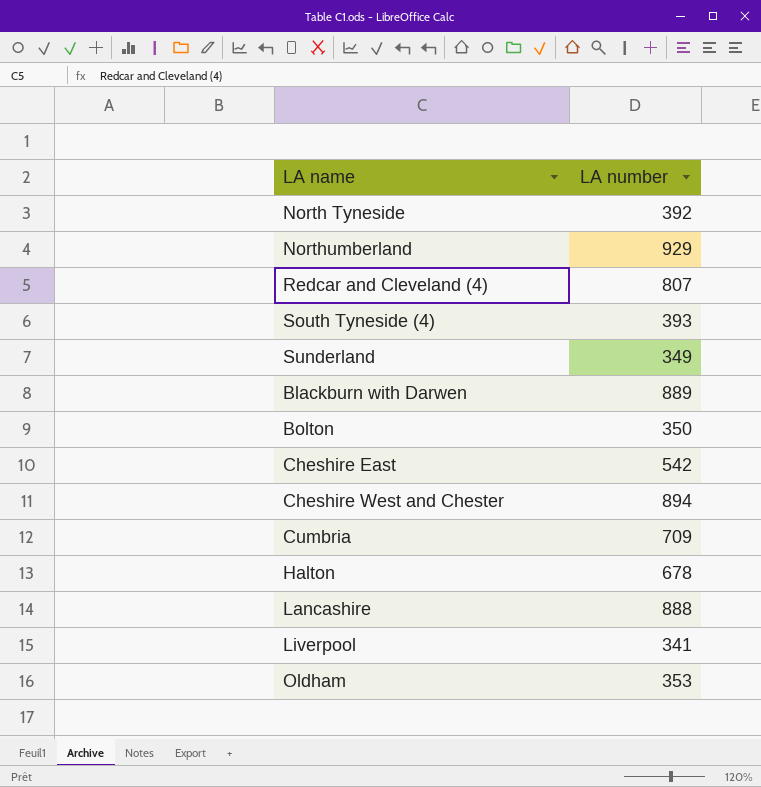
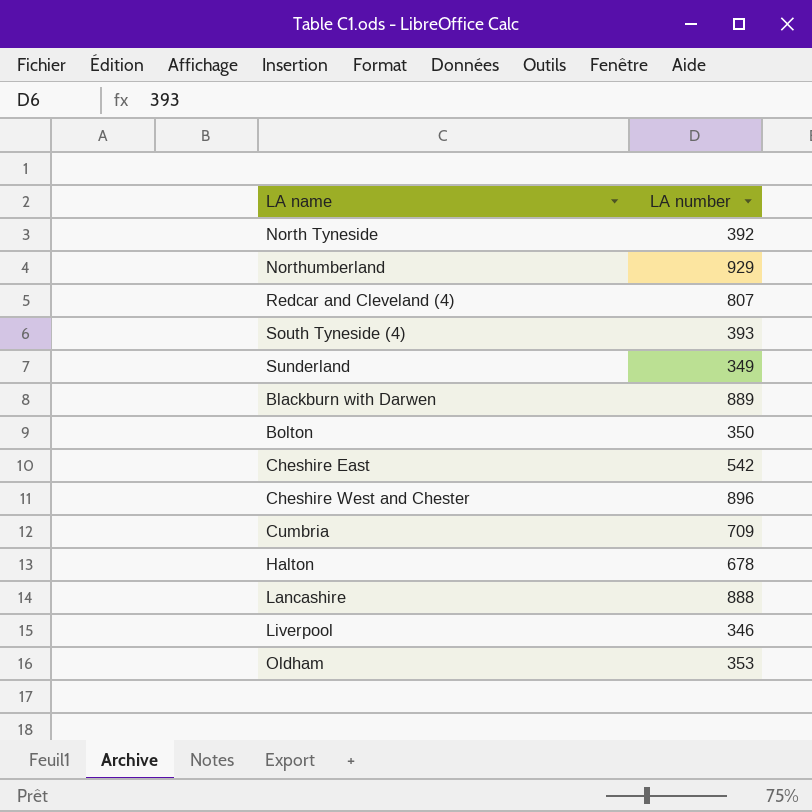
Cheshire West and Chester | LA number: 894 -> 896
Liverpool | LA number: 341 -> 346

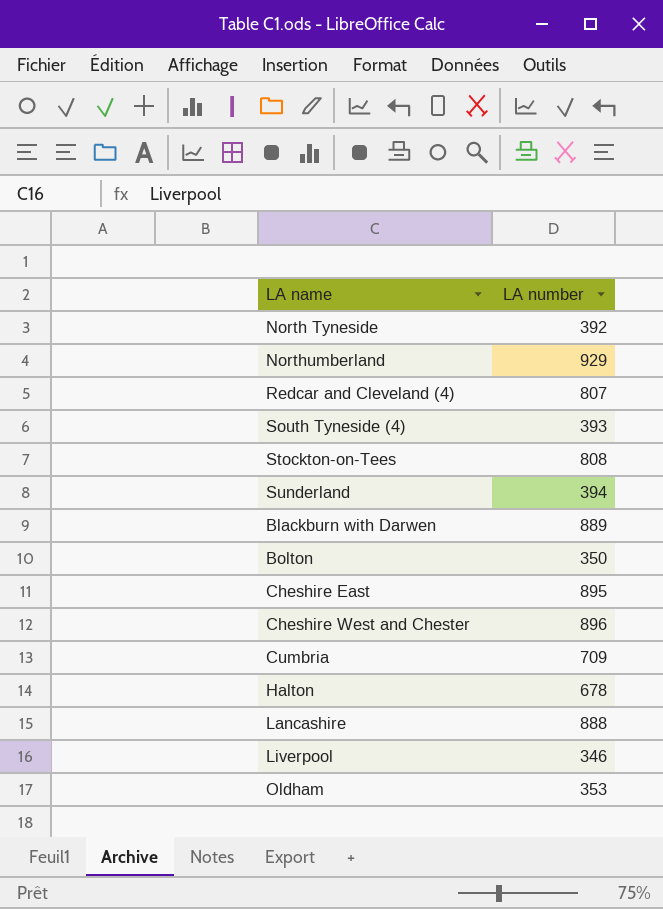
row Stockton-on-Tees: none -> 808
Sunderland | LA number: 349 -> 394
Cheshire East | LA number: 542 -> 895

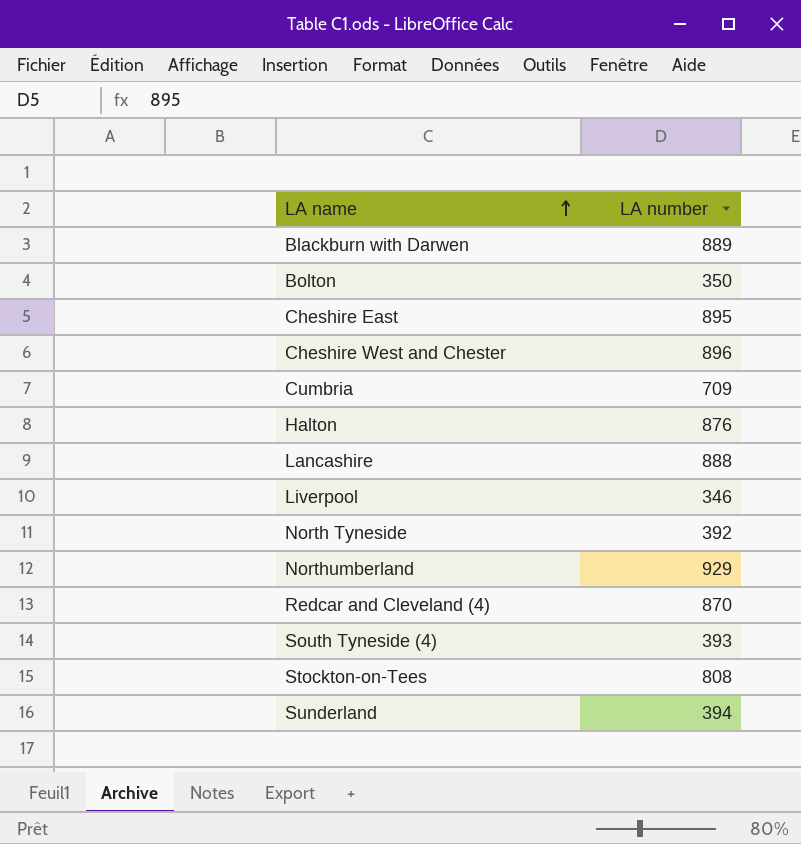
row order: none -> LA name ascending
row Oldham: 353 -> none
Halton | LA number: 678 -> 876
Redcar and Cleveland (4) | LA number: 807 -> 870

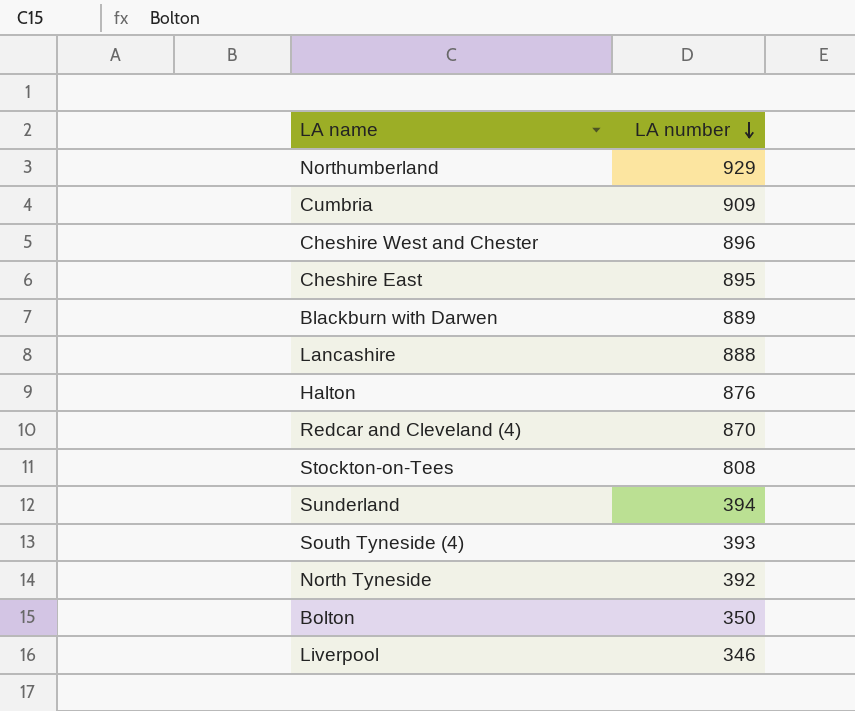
row order: LA name ascending -> LA number descending
Cumbria | LA number: 709 -> 909

